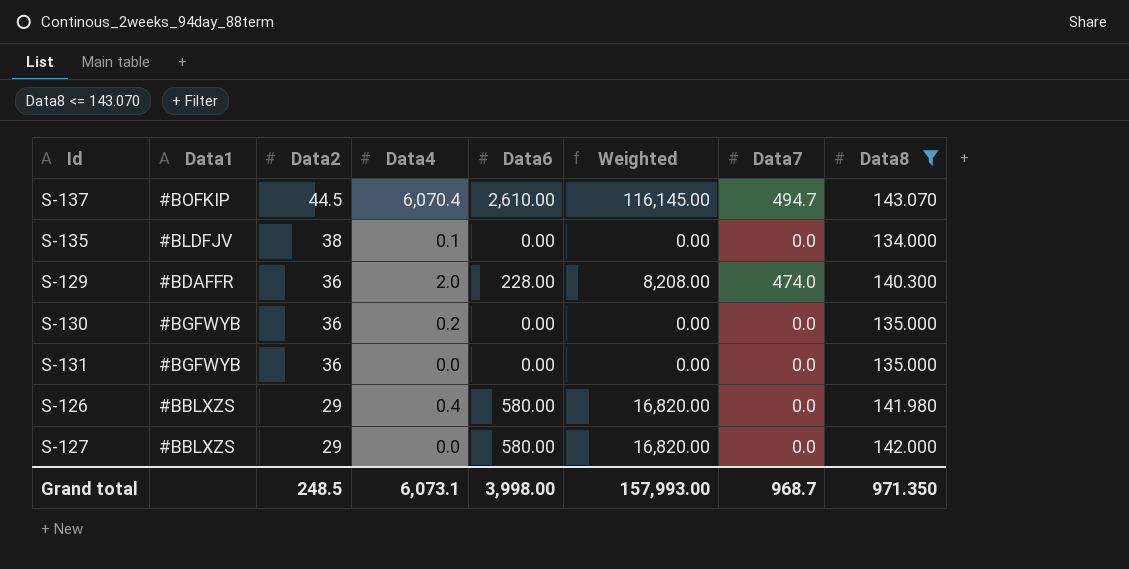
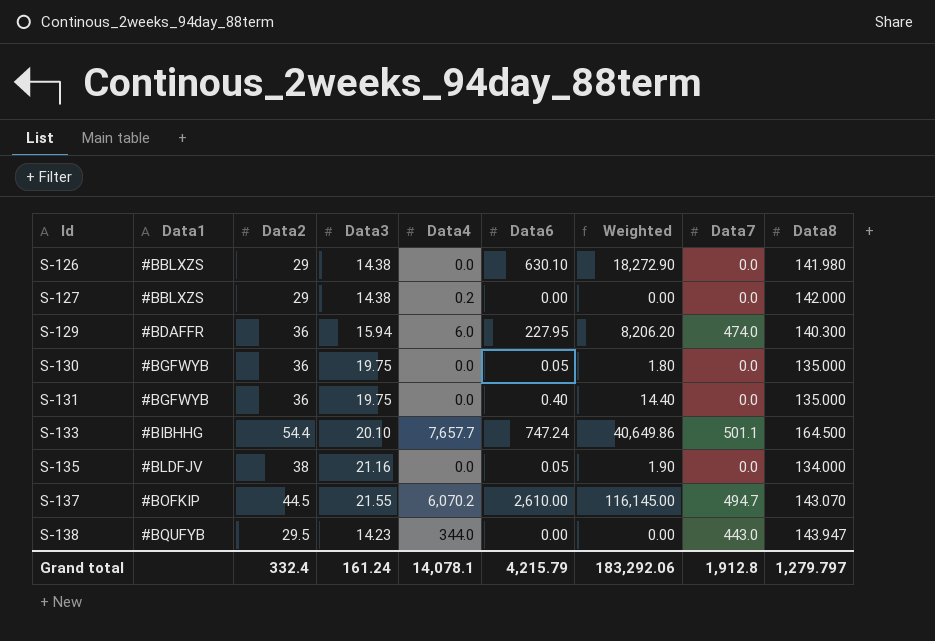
filter: Data8 <= 143.070 -> none
row order: Data2 descending -> Id ascending
column Data3 | position: none -> 4
S-126 | Data4: 0.4 -> 0.0
S-126 | Data6: 580.00 -> 630.10
S-126 | Weighted: 16,820.00 -> 18,272.90
S-127 | Data4: 0.0 -> 0.2
S-127 | Data6: 580.00 -> 0.00
S-127 | Weighted: 16,820.00 -> 0.00
S-129 | Data4: 2.0 -> 6.0
S-129 | Data6: 228.00 -> 227.95
S-129 | Weighted: 8,208.00 -> 8,206.20
S-130 | Data4: 0.2 -> 0.0
S-130 | Data6: 0.00 -> 0.05
S-130 | Weighted: 0.00 -> 1.80
S-131 | Data6: 0.00 -> 0.40
S-131 | Weighted: 0.00 -> 14.40
S-135 | Data4: 0.1 -> 0.0
S-135 | Data6: 0.00 -> 0.05
S-135 | Weighted: 0.00 -> 1.90
S-137 | Data4: 6,070.4 -> 6,070.2
Grand total | Data2: 248.5 -> 332.4
Grand total | Data4: 6,073.1 -> 14,078.1
Grand total | Data6: 3,998.00 -> 4,215.79
Grand total | Weighted: 157,993.00 -> 183,292.06
Grand total | Data7: 968.7 -> 1,912.8
Grand total | Data8: 971.350 -> 1,279.797

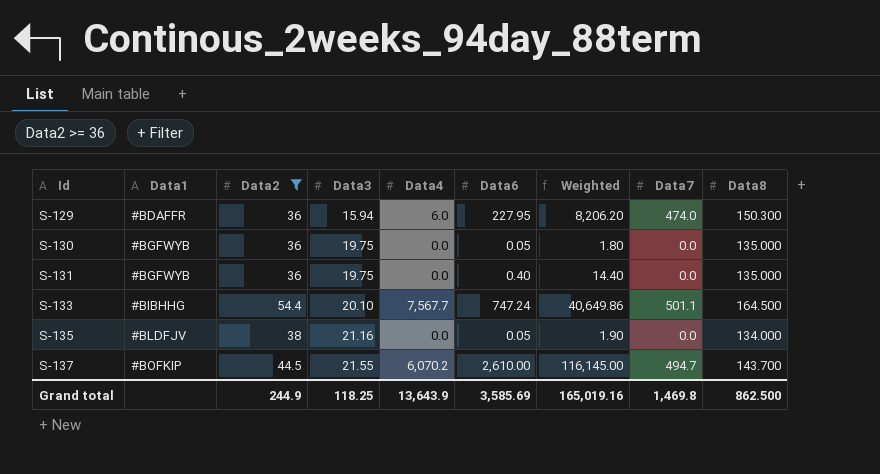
filter: none -> Data2 >= 36
S-129 | Data8: 140.300 -> 150.300
S-133 | Data4: 7,657.7 -> 7,567.7
S-137 | Data8: 143.070 -> 143.700
Grand total | Data2: 332.4 -> 244.9
Grand total | Data3: 161.24 -> 118.25
Grand total | Data4: 14,078.1 -> 13,643.9
Grand total | Data6: 4,215.79 -> 3,585.69
Grand total | Weighted: 183,292.06 -> 165,019.16
Grand total | Data7: 1,912.8 -> 1,469.8
Grand total | Data8: 1,279.797 -> 862.500

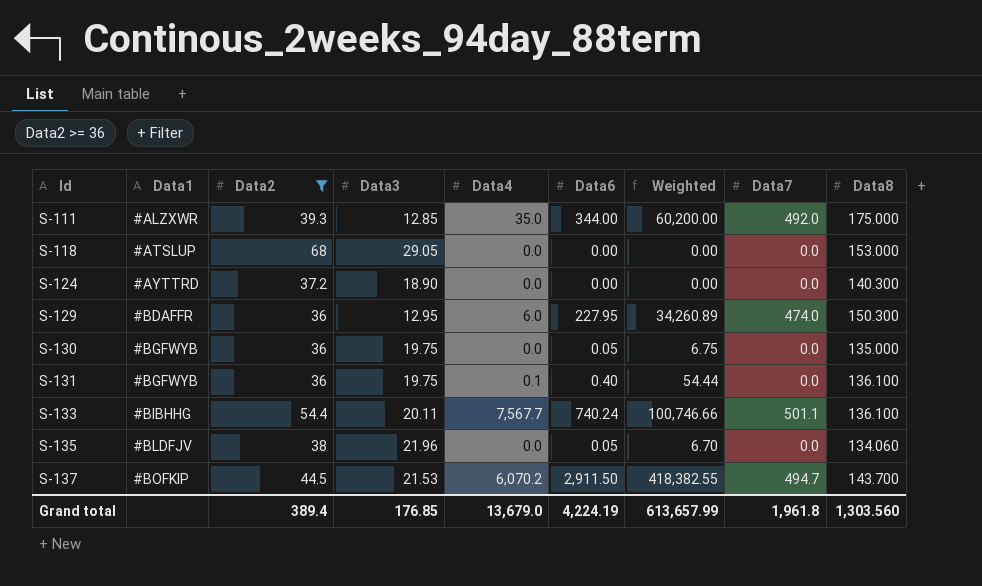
column Weighted | formula: [Data2] * [Data6] -> [Data6] * [Data8]
row S-111: none -> #ALZXWR | 39.3 | 12.85 | 35.0 | 344.00 | 60,200.00 | 492.0 | 175.000
row S-118: none -> #ATSLUP | 68 | 29.05 | 0.0 | 0.00 | 0.00 | 0.0 | 153.000
row S-124: none -> #AYTTRD | 37.2 | 18.90 | 0.0 | 0.00 | 0.00 | 0.0 | 140.300
S-129 | Data3: 15.94 -> 12.95
S-131 | Data4: 0.0 -> 0.1
S-131 | Data8: 135.000 -> 136.100
S-133 | Data3: 20.10 -> 20.11
S-133 | Data6: 747.24 -> 740.24
S-133 | Data8: 164.500 -> 136.100
S-135 | Data3: 21.16 -> 21.96
S-135 | Data8: 134.000 -> 134.060
S-137 | Data3: 21.55 -> 21.53
S-137 | Data6: 2,610.00 -> 2,911.50
Grand total | Data2: 244.9 -> 389.4
Grand total | Data3: 118.25 -> 176.85
Grand total | Data4: 13,643.9 -> 13,679.0
Grand total | Data6: 3,585.69 -> 4,224.19
Grand total | Weighted: 165,019.16 -> 613,657.99
Grand total | Data7: 1,469.8 -> 1,961.8
Grand total | Data8: 862.500 -> 1,303.560

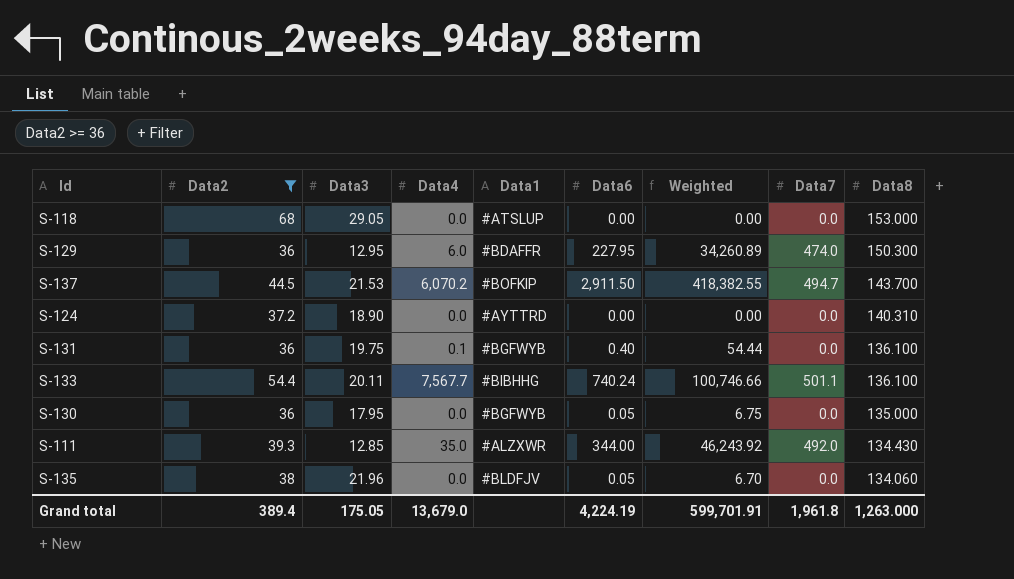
row order: Id ascending -> Data8 descending
column Data1 | position: 2 -> 5
S-124 | Data8: 140.300 -> 140.310
S-130 | Data3: 19.75 -> 17.95
S-111 | Weighted: 60,200.00 -> 46,243.92
S-111 | Data8: 175.000 -> 134.430
Grand total | Data3: 176.85 -> 175.05
Grand total | Weighted: 613,657.99 -> 599,701.91
Grand total | Data8: 1,303.560 -> 1,263.000

